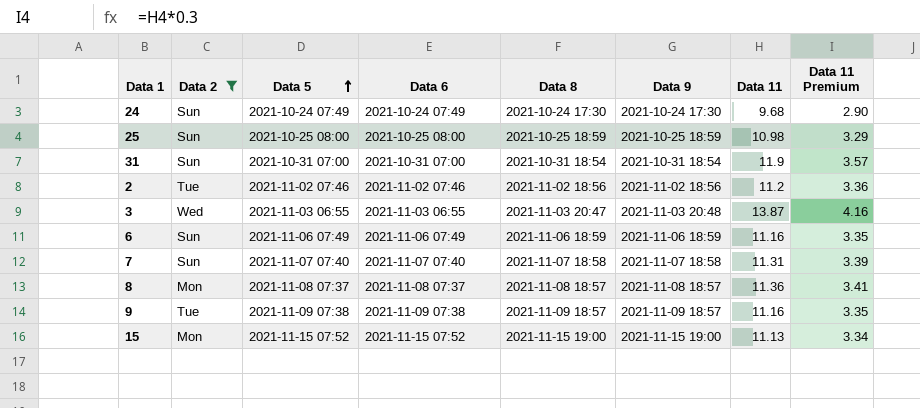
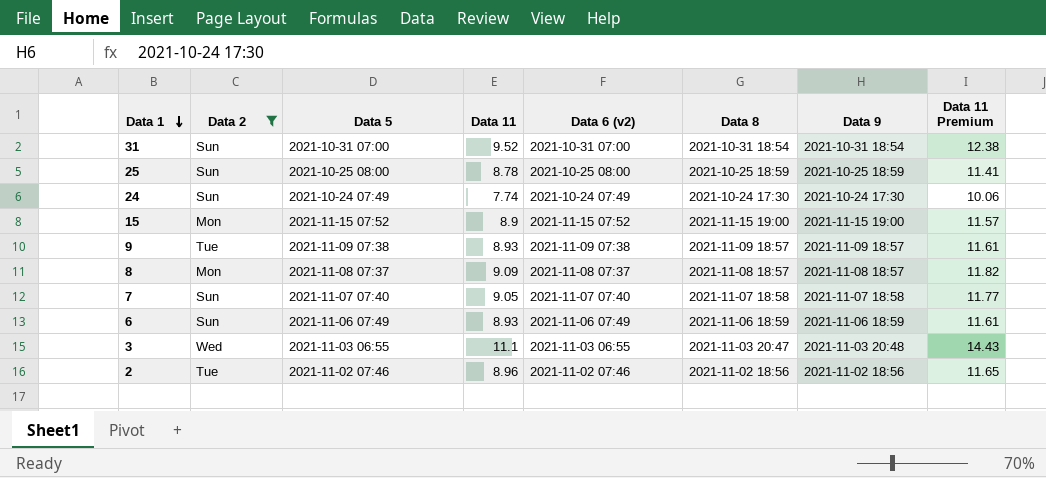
row order: Data 5 ascending -> Data 1 descending
column Data 11 | position: 7 -> 4
column name: Data 6 -> Data 6 (v2)
column Data 11 Premium | formula: [Data 11] * 0.3 -> [Data 11] * 1.3
31 | Data 11: 11.9 -> 9.52
25 | Data 11: 10.98 -> 8.78
24 | Data 11: 9.68 -> 7.74
15 | Data 11: 11.13 -> 8.9
9 | Data 11: 11.16 -> 8.93
8 | Data 11: 11.36 -> 9.09
7 | Data 11: 11.31 -> 9.05
6 | Data 11: 11.16 -> 8.93
3 | Data 11: 13.87 -> 11.1
2 | Data 11: 11.2 -> 8.96

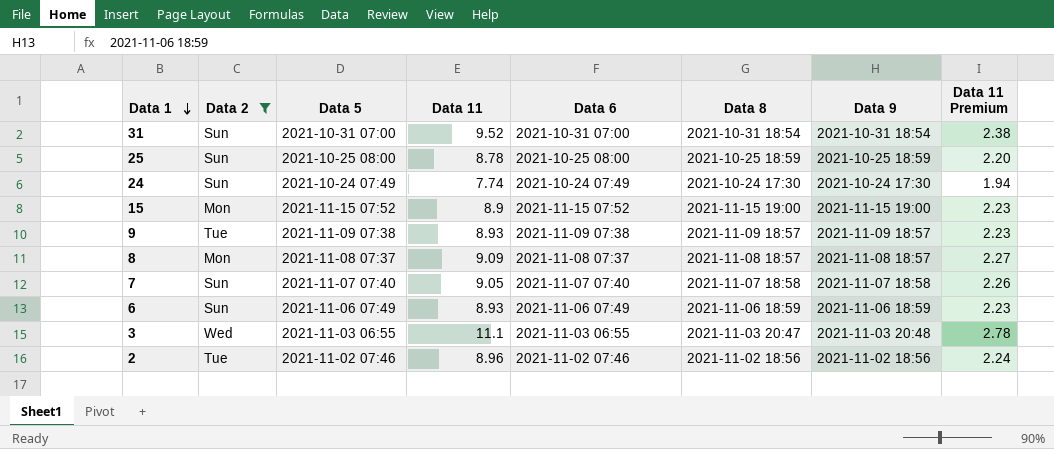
column name: Data 6 (v2) -> Data 6
column Data 11 Premium | formula: [Data 11] * 1.3 -> [Data 11] * 0.25

